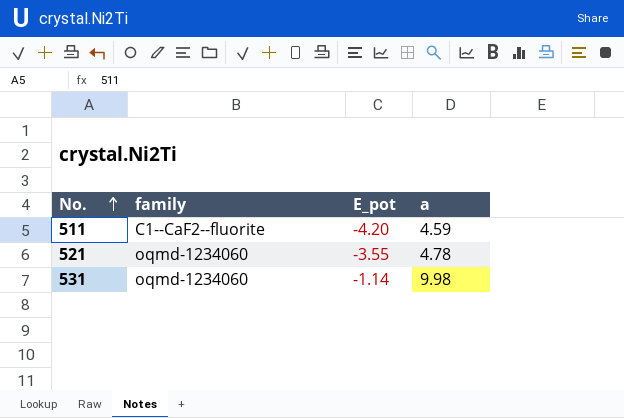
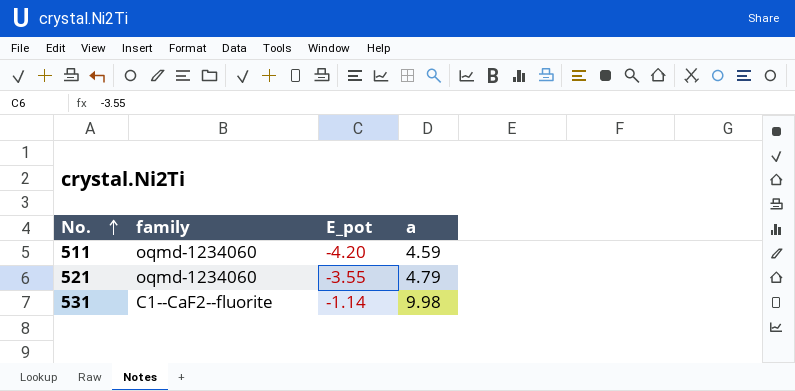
511 | family: C1--CaF2--fluorite -> oqmd-1234060
521 | a: 4.78 -> 4.79
531 | family: oqmd-1234060 -> C1--CaF2--fluorite

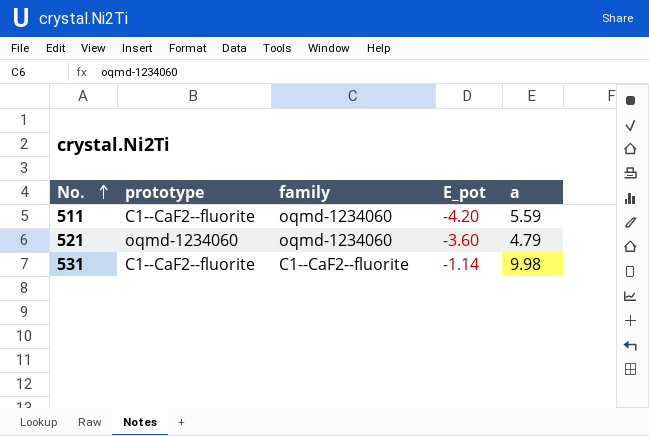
column prototype | position: none -> 2
511 | a: 4.59 -> 5.59
521 | E_pot: -3.55 -> -3.60

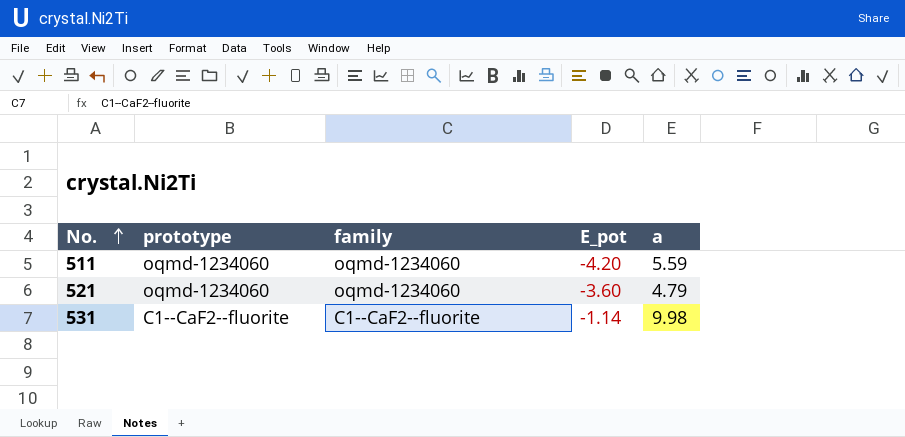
511 | prototype: C1--CaF2--fluorite -> oqmd-1234060

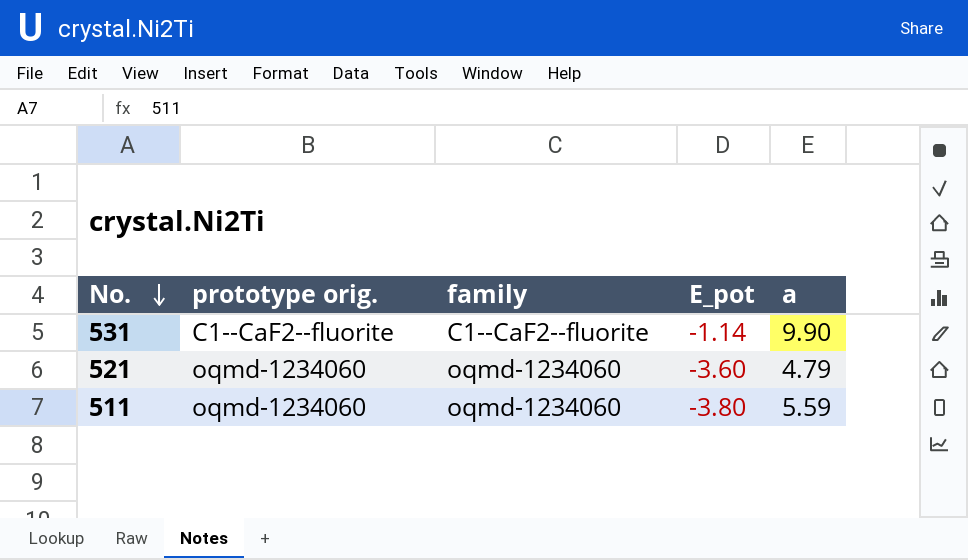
row order: No. ascending -> No. descending
column name: prototype -> prototype orig.
531 | a: 9.98 -> 9.90
511 | E_pot: -4.20 -> -3.80

